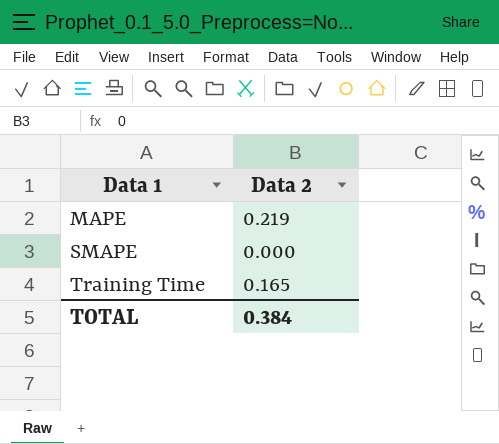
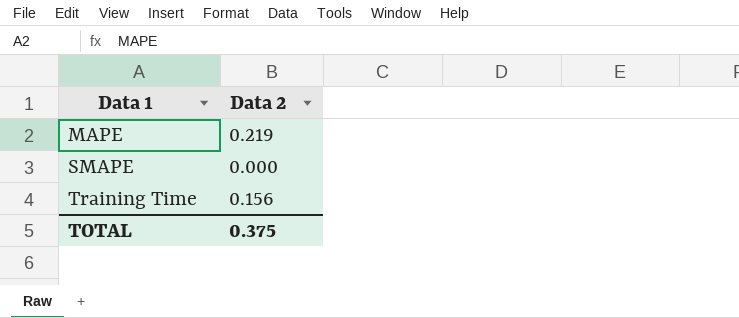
Training Time | Data 2: 0.165 -> 0.156
TOTAL | Data 2: 0.384 -> 0.375

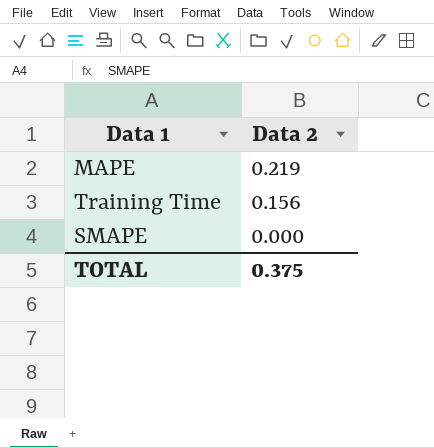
row order: Data 1 ascending -> Data 2 descending

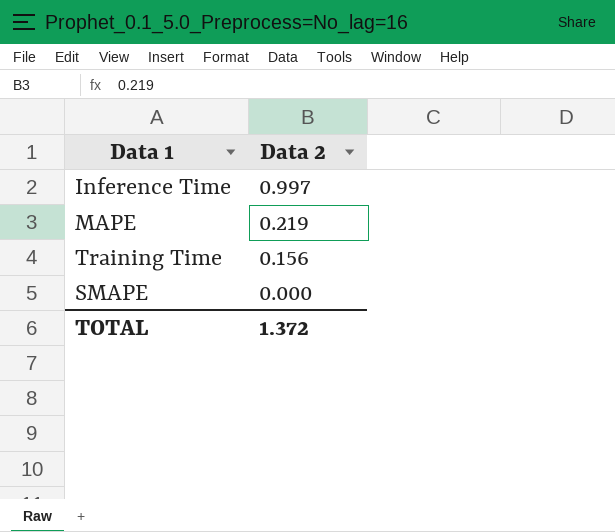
row Inference Time: none -> 0.997
TOTAL | Data 2: 0.375 -> 1.372

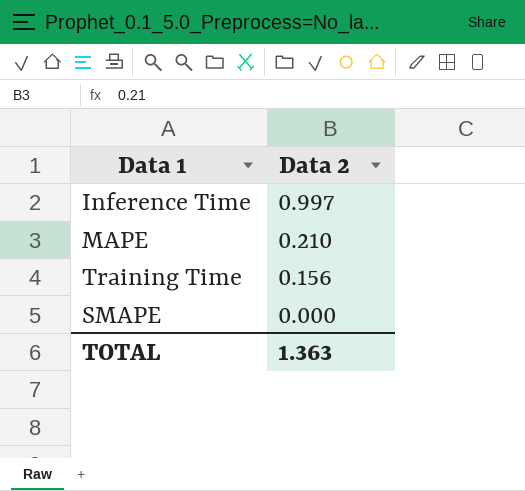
MAPE | Data 2: 0.219 -> 0.210
TOTAL | Data 2: 1.372 -> 1.363

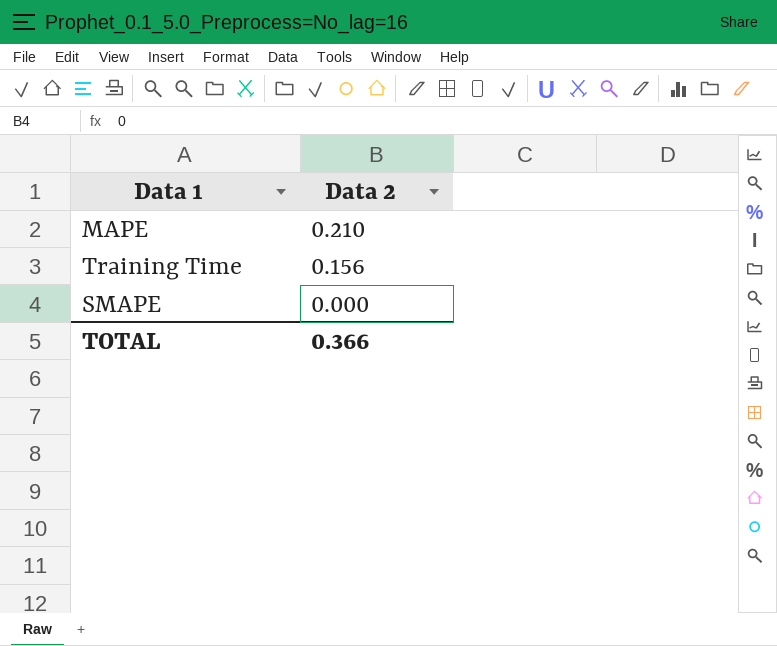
row Inference Time: 0.997 -> none
TOTAL | Data 2: 1.363 -> 0.366

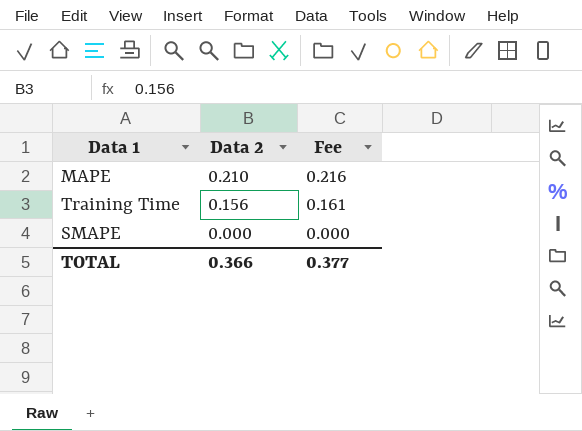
column Fee | formula: none -> [Data 2] * 1.03

